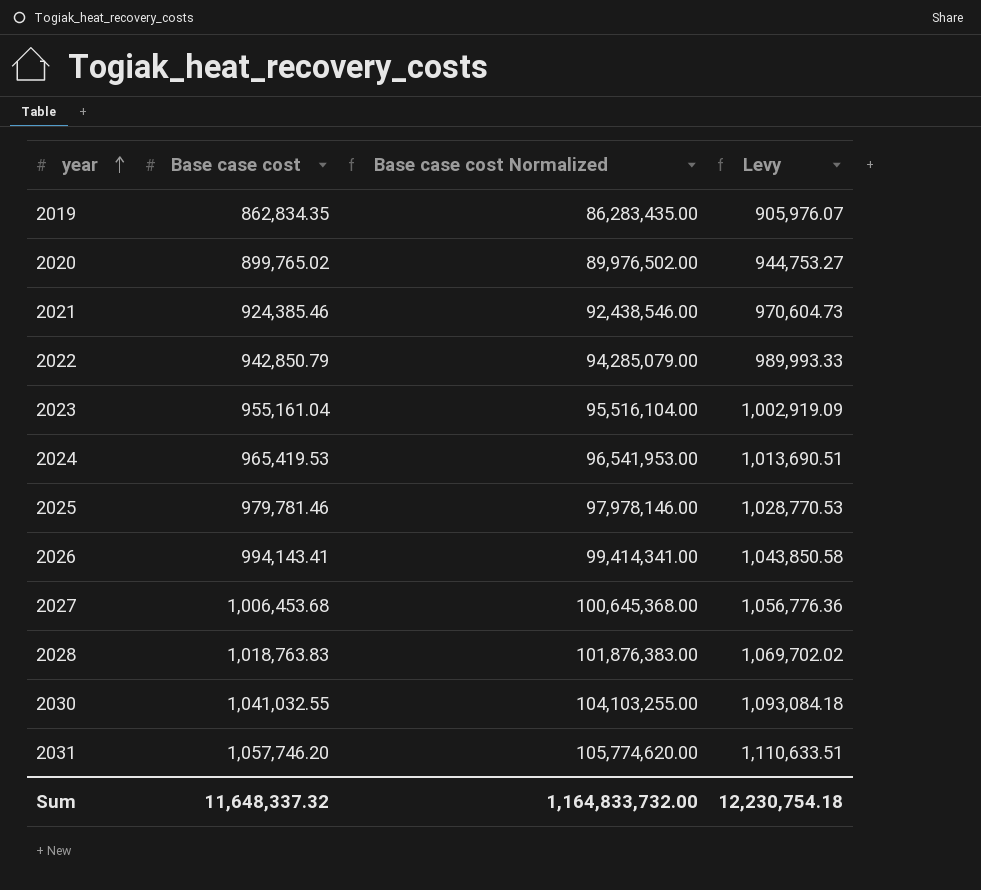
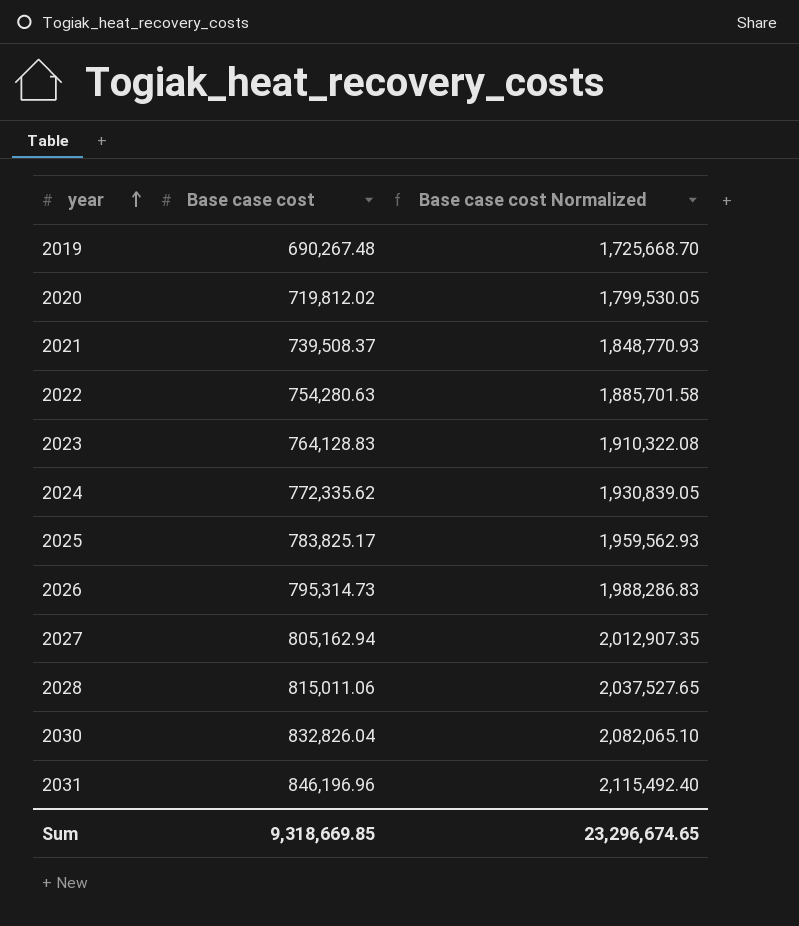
column Levy | formula: [Base case cost] * 1.05 -> none
column Base case cost Normalized | formula: [Base case cost] * 100 -> [Base case cost] * 2.5
2019 | Base case cost: 862,834.35 -> 690,267.48
2020 | Base case cost: 899,765.02 -> 719,812.02
2021 | Base case cost: 924,385.46 -> 739,508.37
2022 | Base case cost: 942,850.79 -> 754,280.63
2023 | Base case cost: 955,161.04 -> 764,128.83
2024 | Base case cost: 965,419.53 -> 772,335.62
2025 | Base case cost: 979,781.46 -> 783,825.17
2026 | Base case cost: 994,143.41 -> 795,314.73
2027 | Base case cost: 1,006,453.68 -> 805,162.94
2028 | Base case cost: 1,018,763.83 -> 815,011.06
2030 | Base case cost: 1,041,032.55 -> 832,826.04
2031 | Base case cost: 1,057,746.20 -> 846,196.96
Sum | Base case cost: 11,648,337.32 -> 9,318,669.85
Sum | Base case cost Normalized: 1,164,833,732.00 -> 23,296,674.65

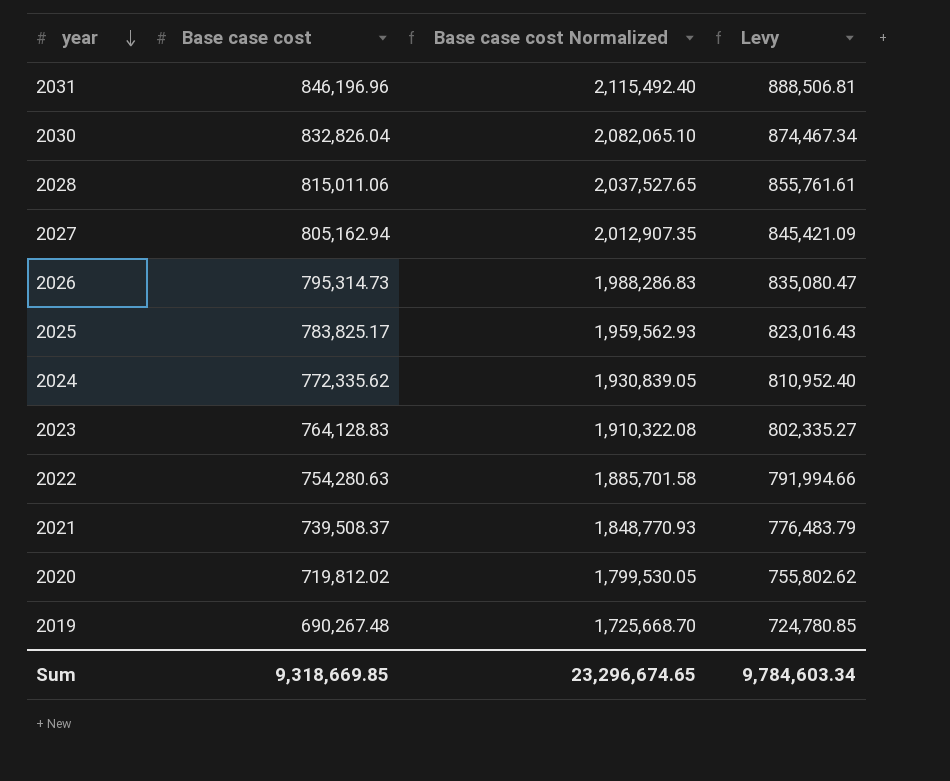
row order: year ascending -> year descending
column Levy | formula: none -> [Base case cost] * 1.05

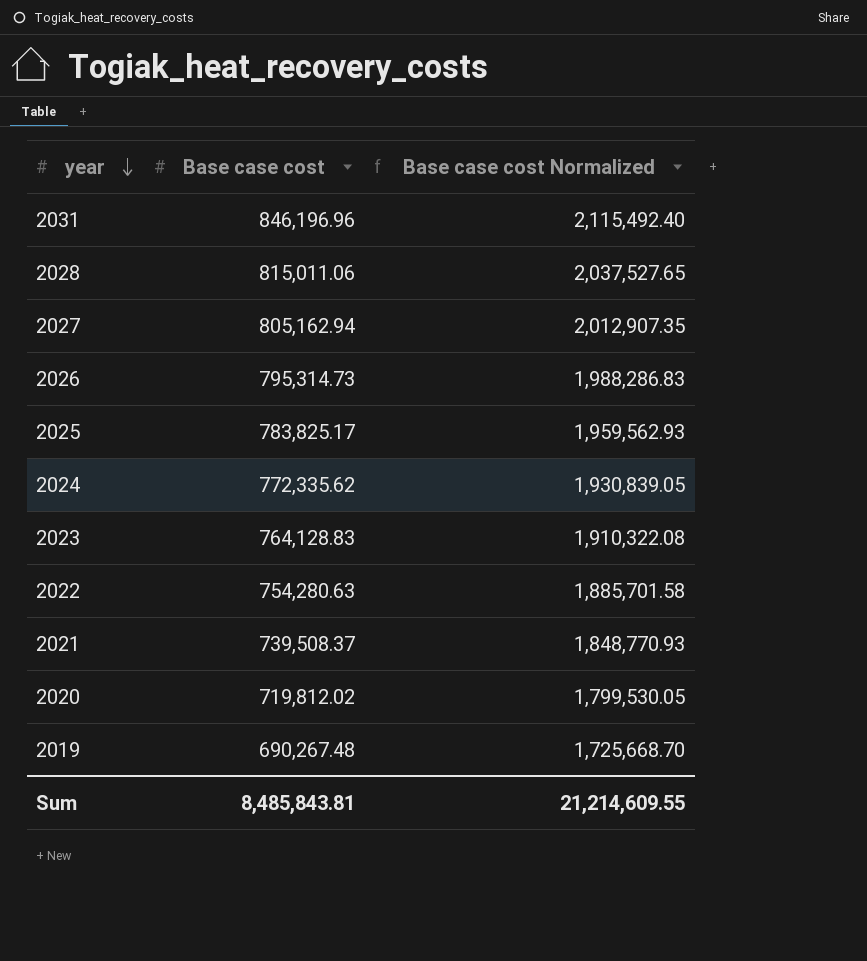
column Levy | formula: [Base case cost] * 1.05 -> none
row 2030: 832,826.04 | 2,082,065.10 | 874,467.34 -> none
Sum | Base case cost: 9,318,669.85 -> 8,485,843.81
Sum | Base case cost Normalized: 23,296,674.65 -> 21,214,609.55

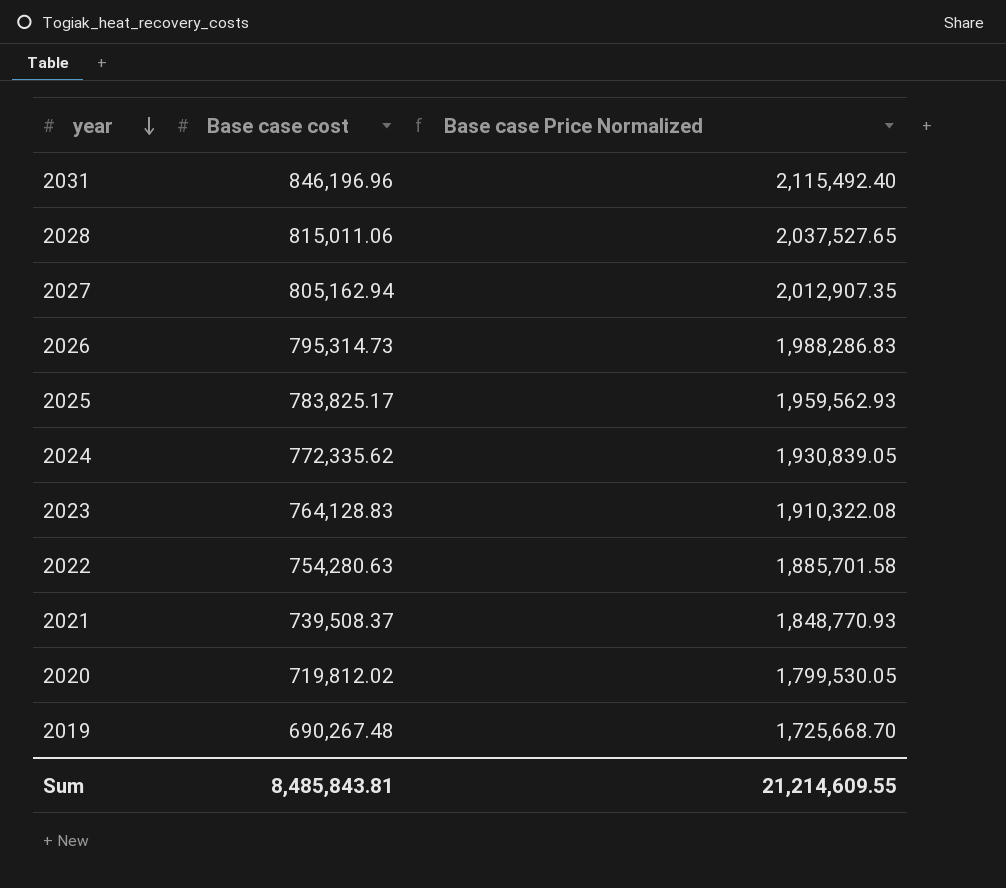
column name: Base case cost Normalized -> Base case Price Normalized

